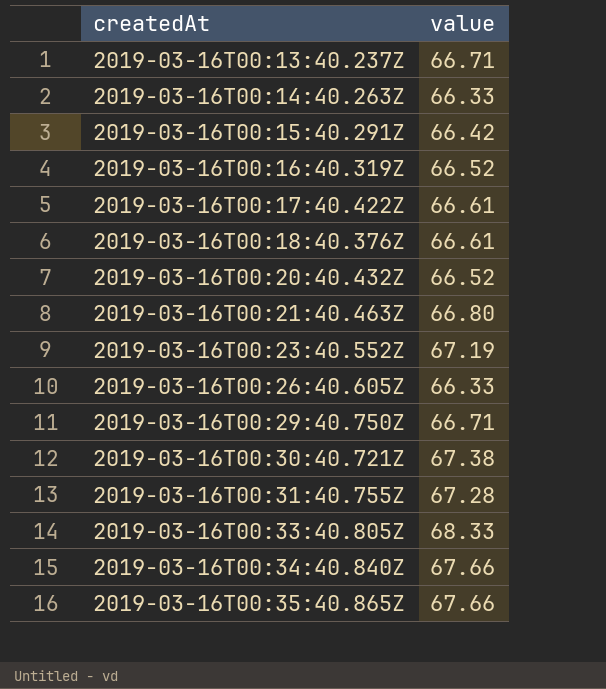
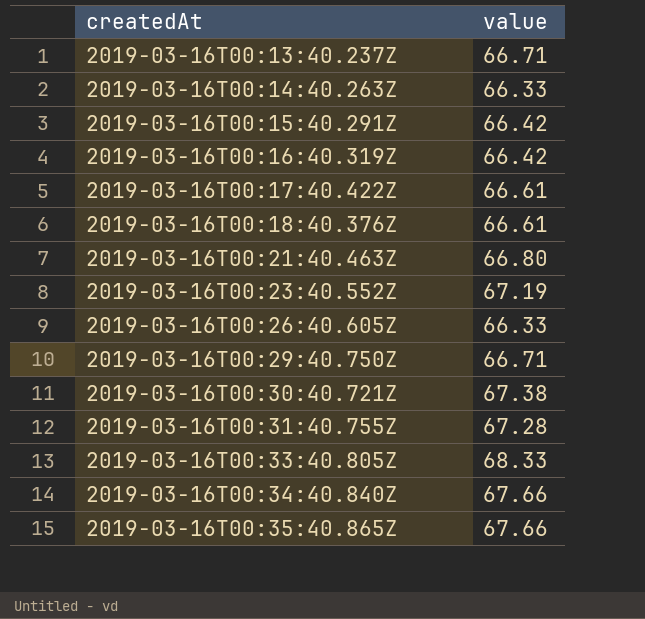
row 2019-03-16T00:20:40.432Z: 66.52 -> none
2019-03-16T00:16:40.319Z | value: 66.52 -> 66.42

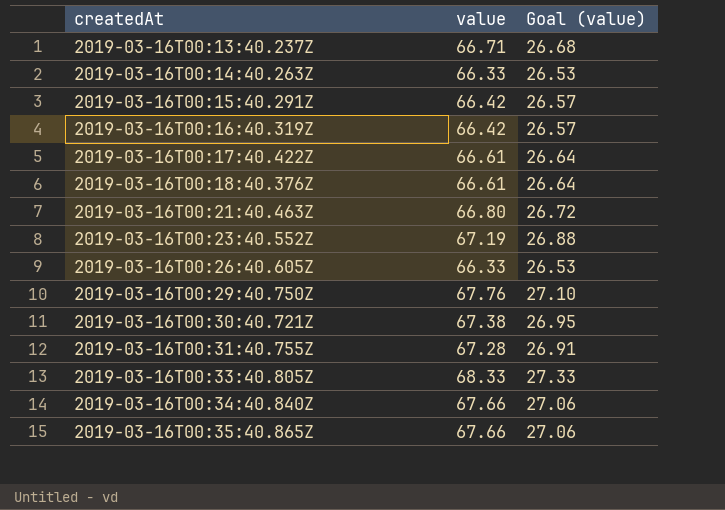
column Goal (value) | formula: none -> [value] * 0.4
2019-03-16T00:29:40.750Z | value: 66.71 -> 67.76

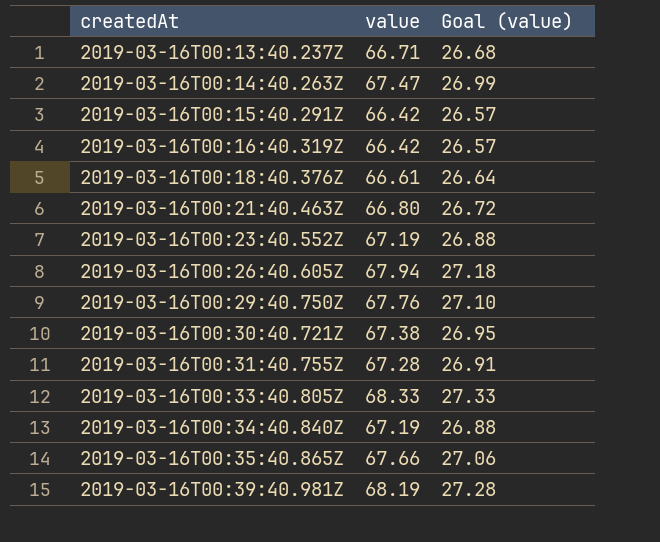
row 2019-03-16T00:17:40.422Z: 66.61 | 26.64 -> none
2019-03-16T00:14:40.263Z | value: 66.33 -> 67.47
2019-03-16T00:14:40.263Z | Goal (value): 26.53 -> 26.99
2019-03-16T00:26:40.605Z | value: 66.33 -> 67.94
2019-03-16T00:26:40.605Z | Goal (value): 26.53 -> 27.18
2019-03-16T00:34:40.840Z | value: 67.66 -> 67.19
2019-03-16T00:34:40.840Z | Goal (value): 27.06 -> 26.88
row 2019-03-16T00:39:40.981Z: none -> 68.19 | 27.28

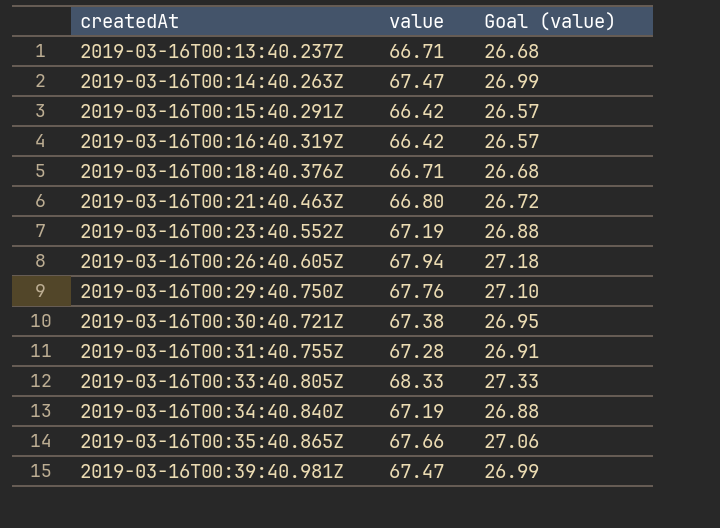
2019-03-16T00:18:40.376Z | value: 66.61 -> 66.71
2019-03-16T00:18:40.376Z | Goal (value): 26.64 -> 26.68
2019-03-16T00:39:40.981Z | value: 68.19 -> 67.47
2019-03-16T00:39:40.981Z | Goal (value): 27.28 -> 26.99

